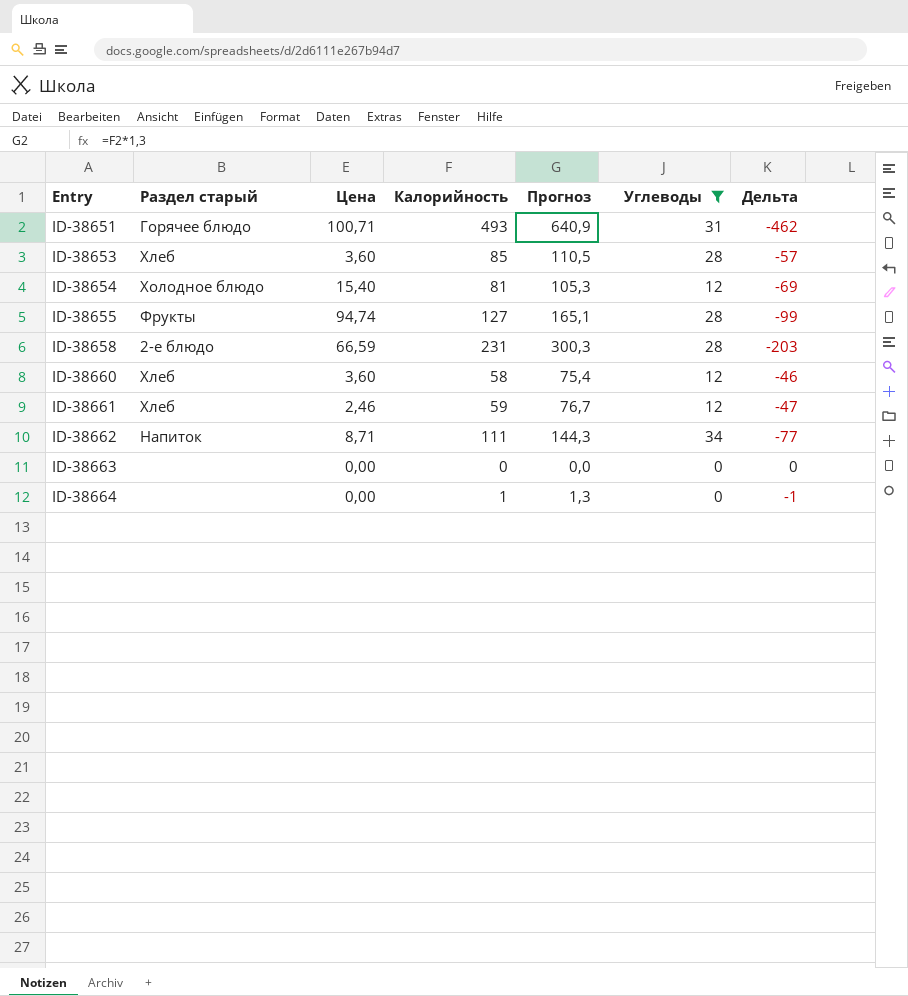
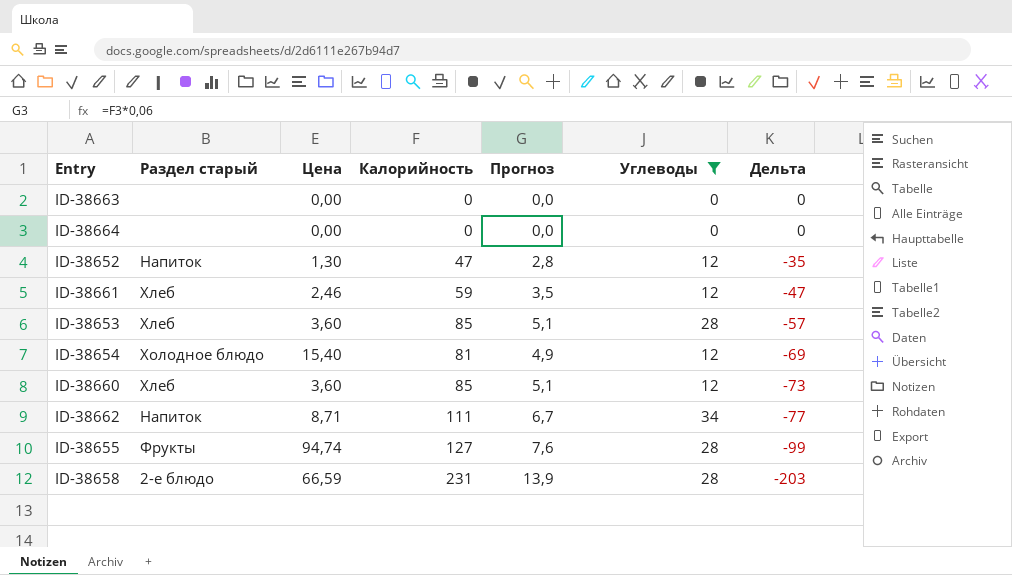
row order: Entry ascending -> Дельта descending
column Прогноз | formula: [Калорийность] * 1,3 -> [Калорийность] * 0,06
row ID-38651: Горячее блюдо | 100,71 | 493 | 640,9 | 31 | -462 -> none
ID-38664 | Калорийность: 1 -> 0
ID-38664 | Дельта: -1 -> 0
row ID-38652: none -> Напиток | 1,30 | 47 | 2,8 | 12 | -35
ID-38660 | Калорийность: 58 -> 85
ID-38660 | Дельта: -46 -> -73

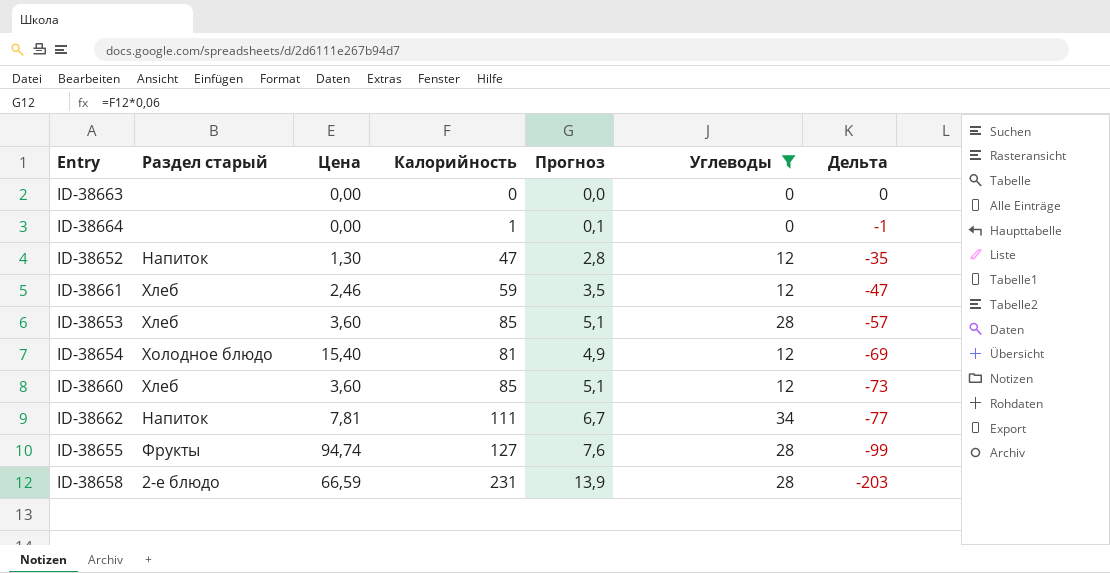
ID-38664 | Калорийность: 0 -> 1
ID-38664 | Прогноз: 0,0 -> 0,1
ID-38664 | Дельта: 0 -> -1
ID-38662 | Цена: 8,71 -> 7,81

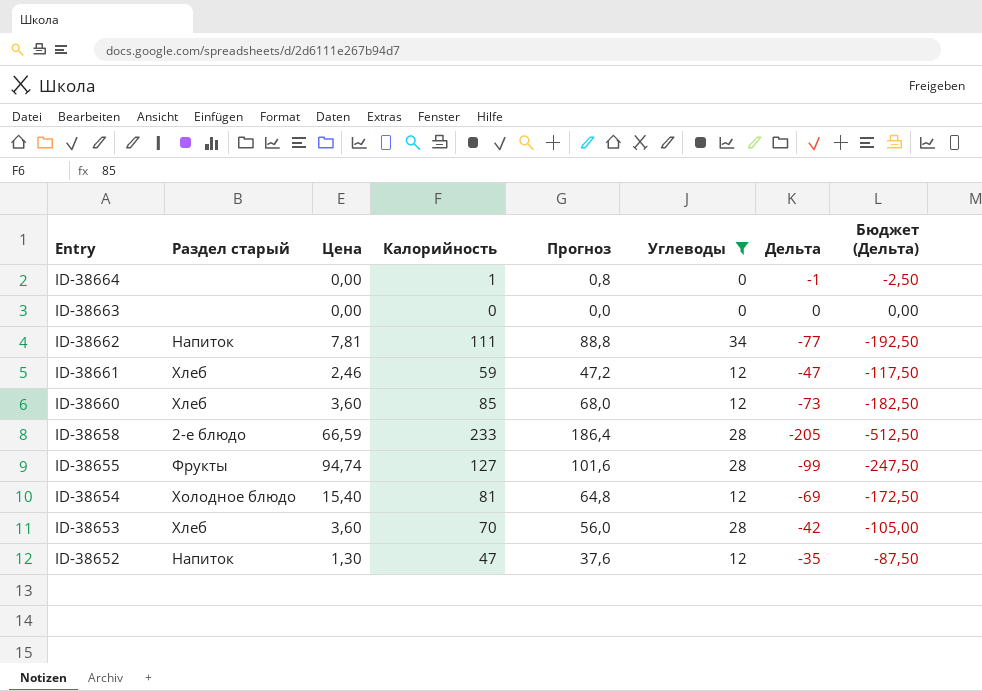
row order: Дельта descending -> Entry descending
column Прогноз | formula: [Калорийность] * 0,06 -> [Калорийность] * 0,8
column Бюджет (Дельта) | formula: none -> [Дельта] * 2,5
ID-38658 | Калорийность: 231 -> 233
ID-38658 | Дельта: -203 -> -205
ID-38653 | Калорийность: 85 -> 70
ID-38653 | Дельта: -57 -> -42

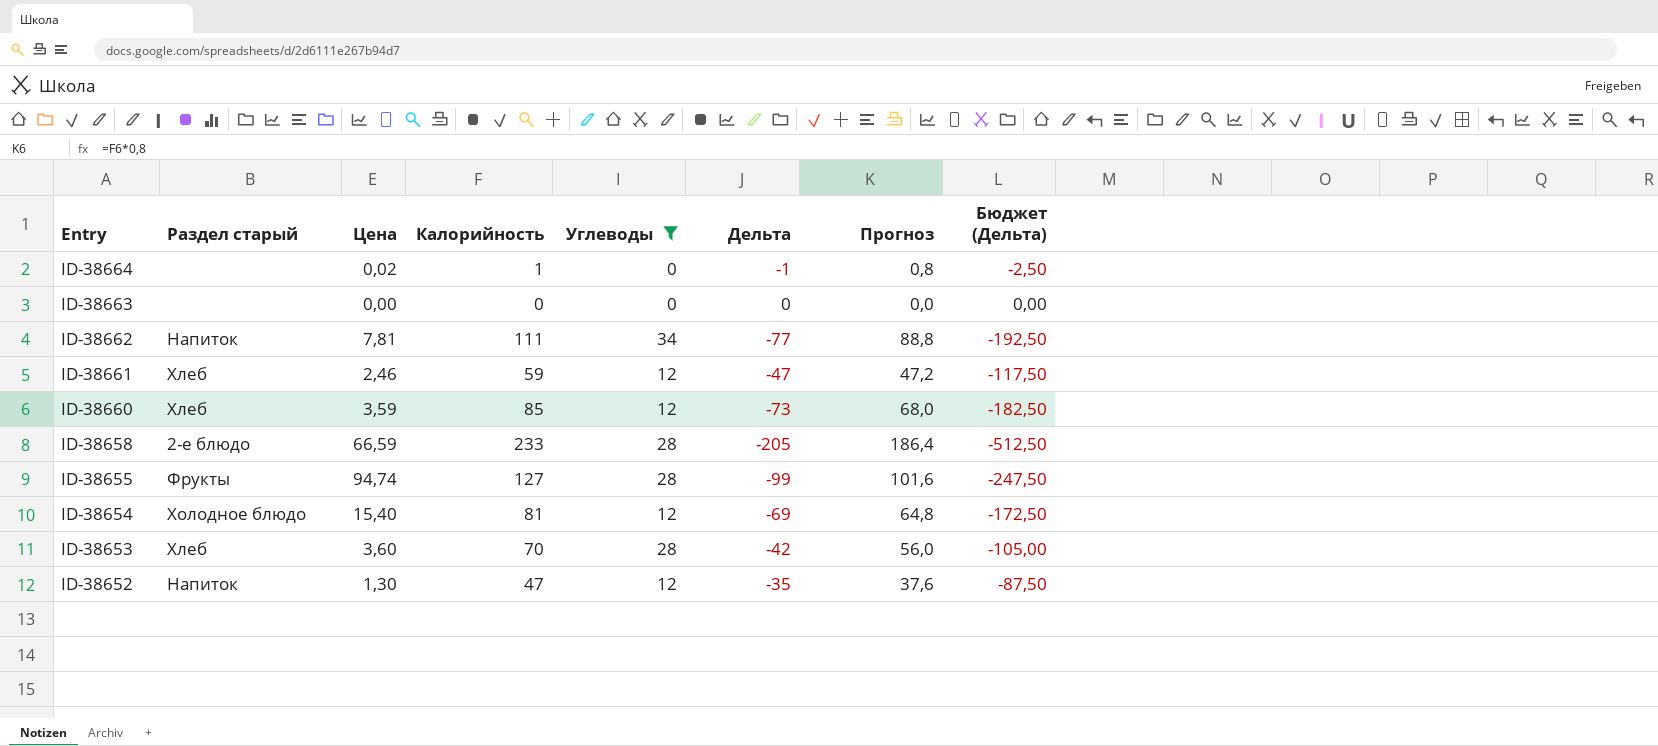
column Прогноз | position: 5 -> 7
ID-38664 | Цена: 0,00 -> 0,02
ID-38660 | Цена: 3,60 -> 3,59

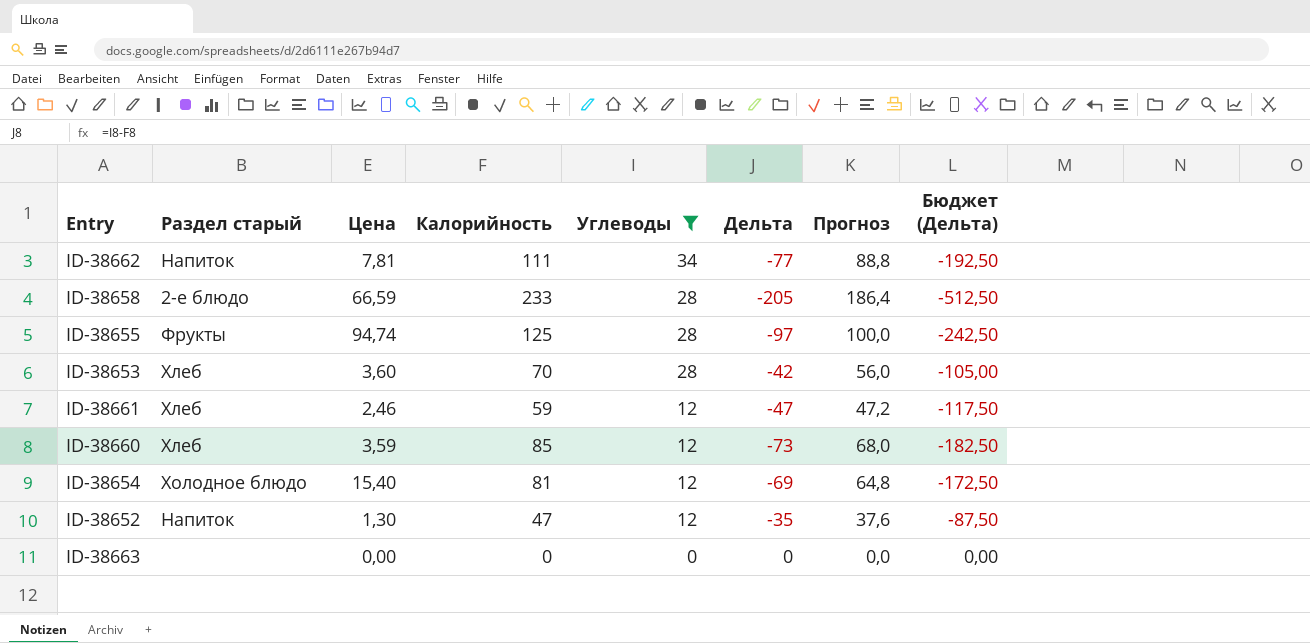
row order: Entry descending -> Углеводы descending
row ID-38664: none | 0,02 | 1 | 0 | -1 | 0,8 | -2,50 -> none
ID-38655 | Калорийность: 127 -> 125
ID-38655 | Дельта: -99 -> -97
ID-38655 | Прогноз: 101,6 -> 100,0
ID-38655 | Бюджет (Дельта): -247,50 -> -242,50

